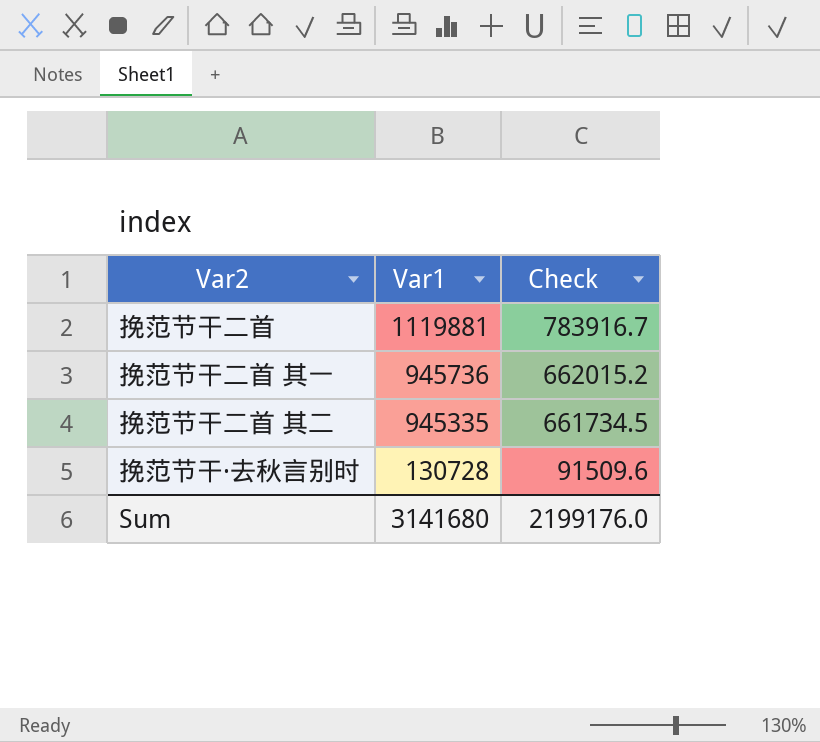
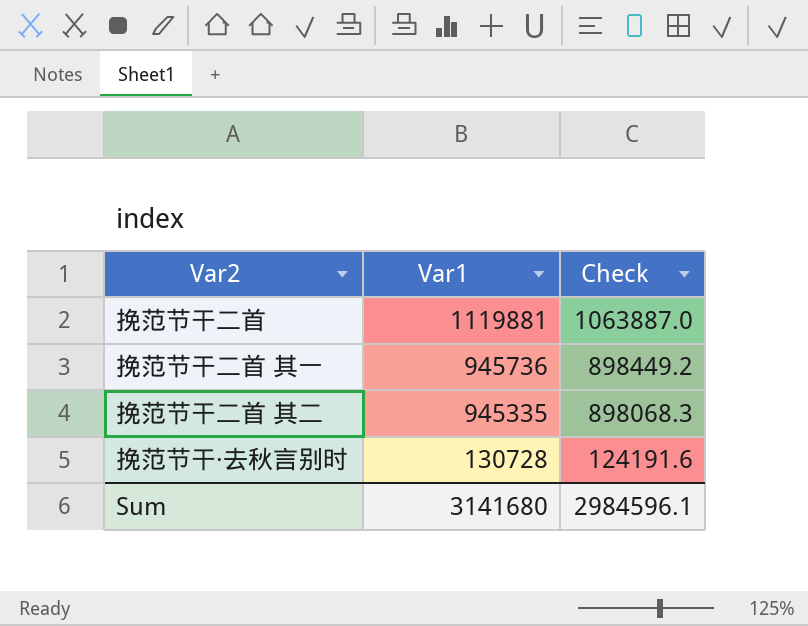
column Check | formula: [Var1] * 0.7 -> [Var1] * 0.95
Sum | Check: 2199176.0 -> 2984596.1

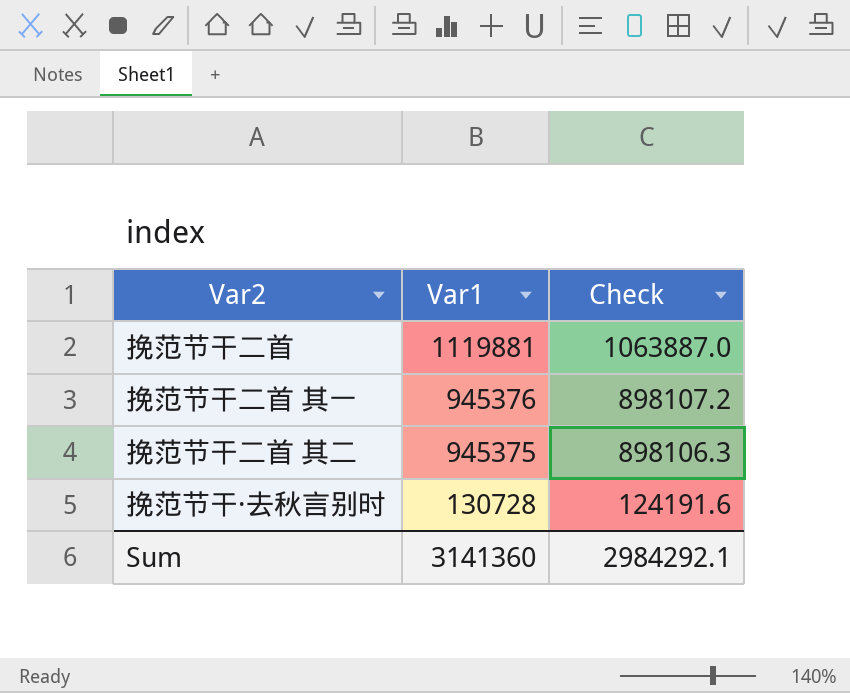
挽范节干二首 其一 | Var1: 945736 -> 945376
挽范节干二首 其一 | Check: 898449.2 -> 898107.2
挽范节干二首 其二 | Var1: 945335 -> 945375
挽范节干二首 其二 | Check: 898068.3 -> 898106.3
Sum | Var1: 3141680 -> 3141360
Sum | Check: 2984596.1 -> 2984292.1

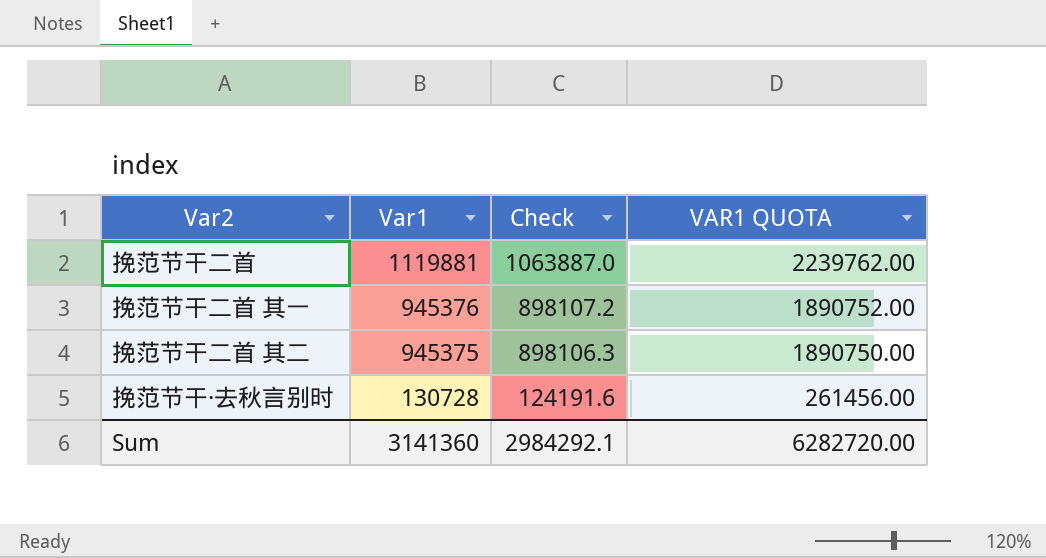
column VAR1 QUOTA | formula: none -> [Var1] * 2

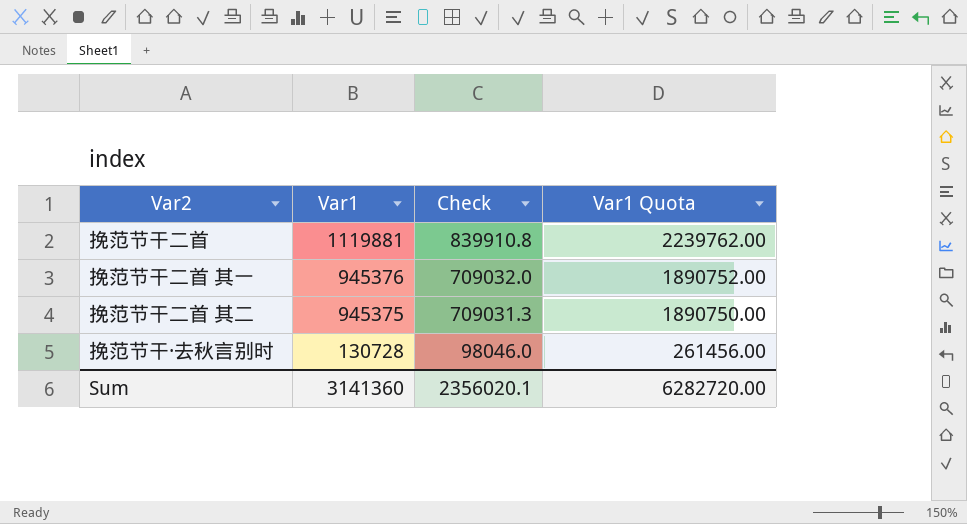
column Check | formula: [Var1] * 0.95 -> [Var1] * 0.75
column name: VAR1 QUOTA -> Var1 Quota
Sum | Check: 2984292.1 -> 2356020.1

